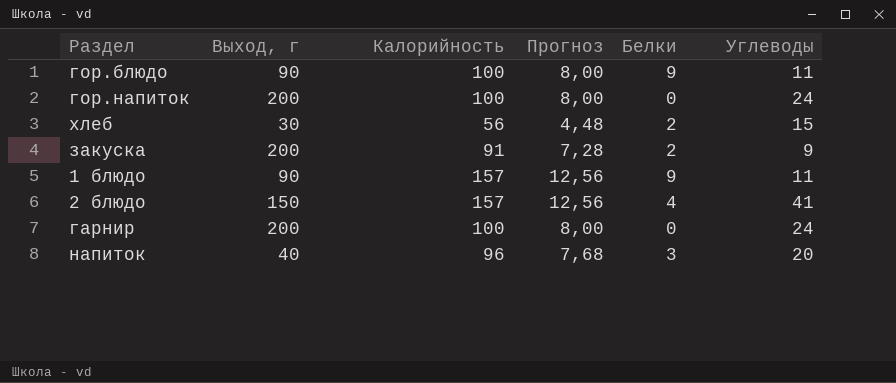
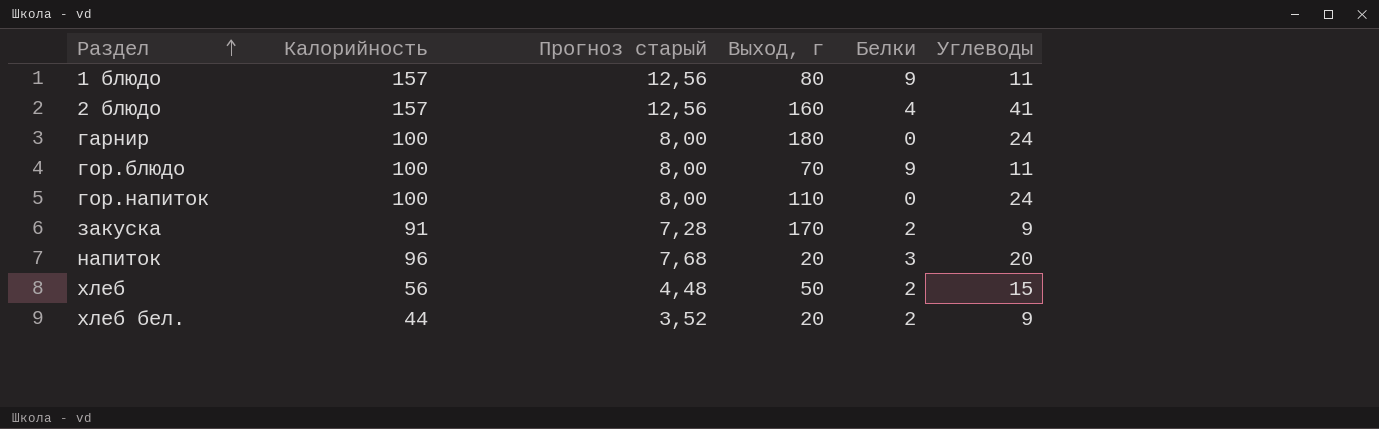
row order: none -> Раздел ascending
column name: Прогноз -> Прогноз старый
column Выход, г | position: 2 -> 4
1 блюдо | Выход, г: 90 -> 80
2 блюдо | Выход, г: 150 -> 160
гарнир | Выход, г: 200 -> 180
гор.блюдо | Выход, г: 90 -> 70
гор.напиток | Выход, г: 200 -> 110
закуска | Выход, г: 200 -> 170
напиток | Выход, г: 40 -> 20
хлеб | Выход, г: 30 -> 50
row хлеб бел.: none -> 44 | 3,52 | 20 | 2 | 9

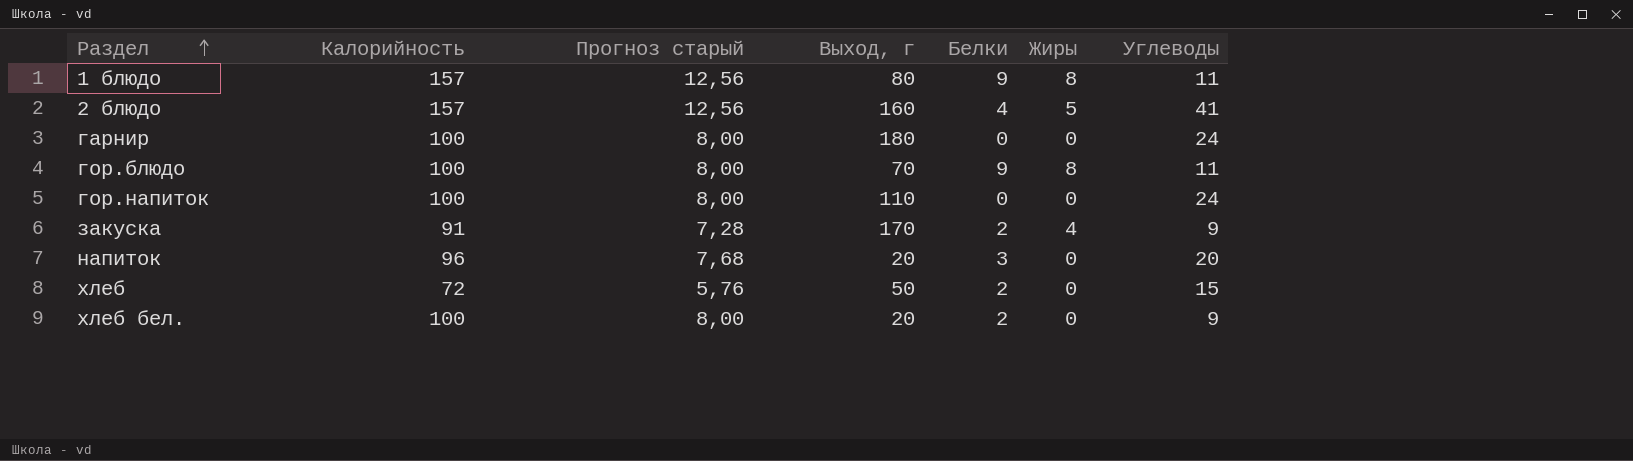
column Жиры | position: none -> 6
хлеб | Калорийность: 56 -> 72
хлеб | Прогноз старый: 4,48 -> 5,76
хлеб бел. | Калорийность: 44 -> 100
хлеб бел. | Прогноз старый: 3,52 -> 8,00

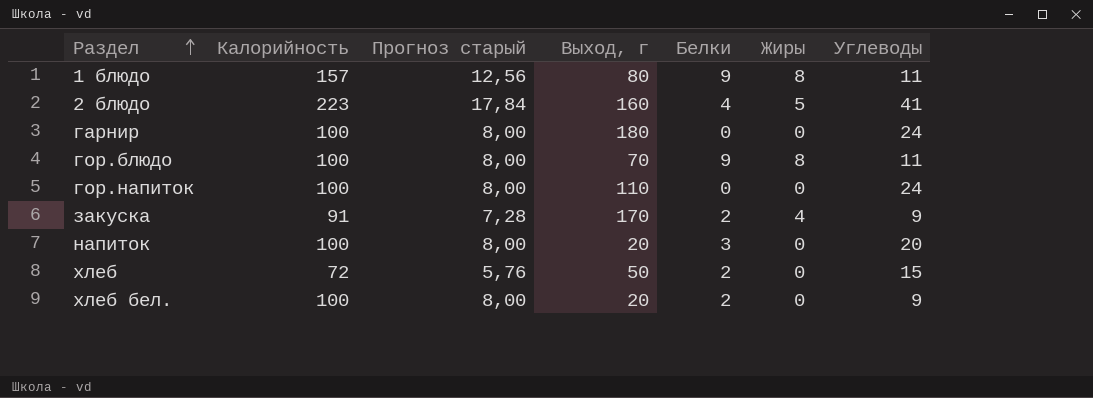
2 блюдо | Калорийность: 157 -> 223
2 блюдо | Прогноз старый: 12,56 -> 17,84
напиток | Калорийность: 96 -> 100
напиток | Прогноз старый: 7,68 -> 8,00

